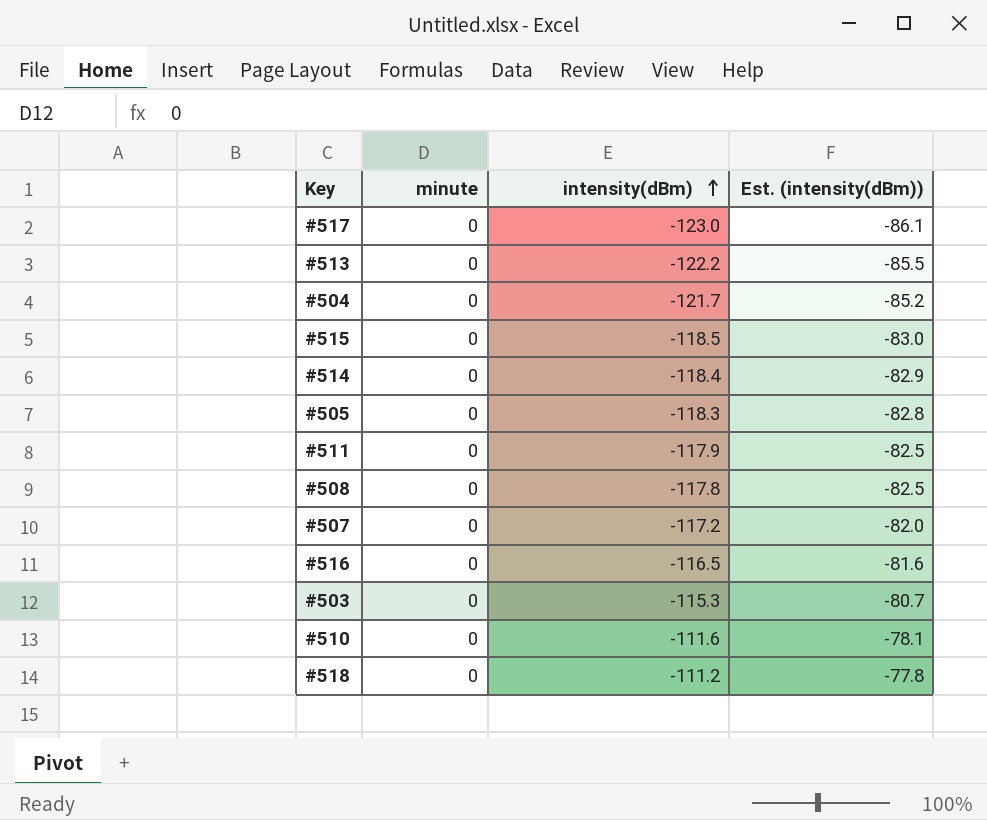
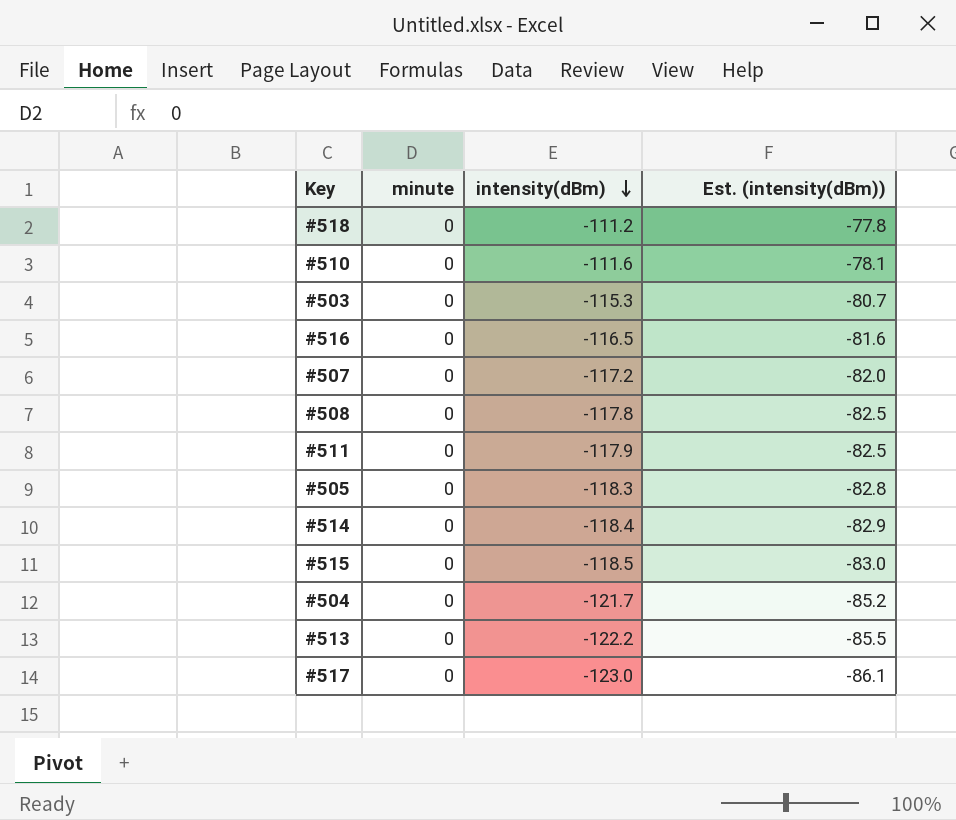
row order: intensity(dBm) ascending -> intensity(dBm) descending

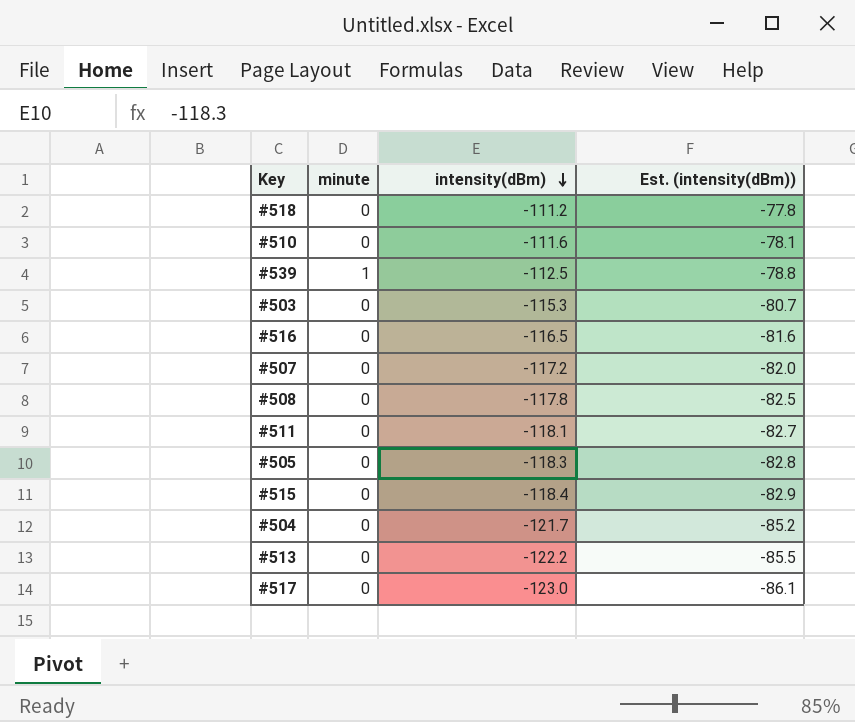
row #514: 0 | -118.4 | -82.9 -> none
row #539: none -> 1 | -112.5 | -78.8
#511 | intensity(dBm): -117.9 -> -118.1
#511 | Est. (intensity(dBm)): -82.5 -> -82.7
#515 | intensity(dBm): -118.5 -> -118.4
#515 | Est. (intensity(dBm)): -83.0 -> -82.9

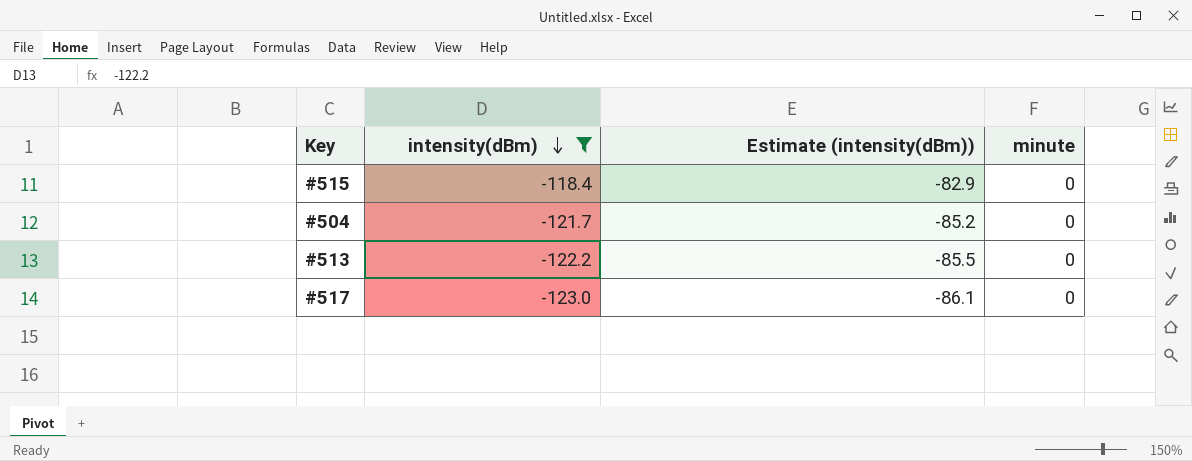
filter: none -> intensity(dBm) <= -118.4
column name: Est. (intensity(dBm)) -> Estimate (intensity(dBm))
column minute | position: 2 -> 4

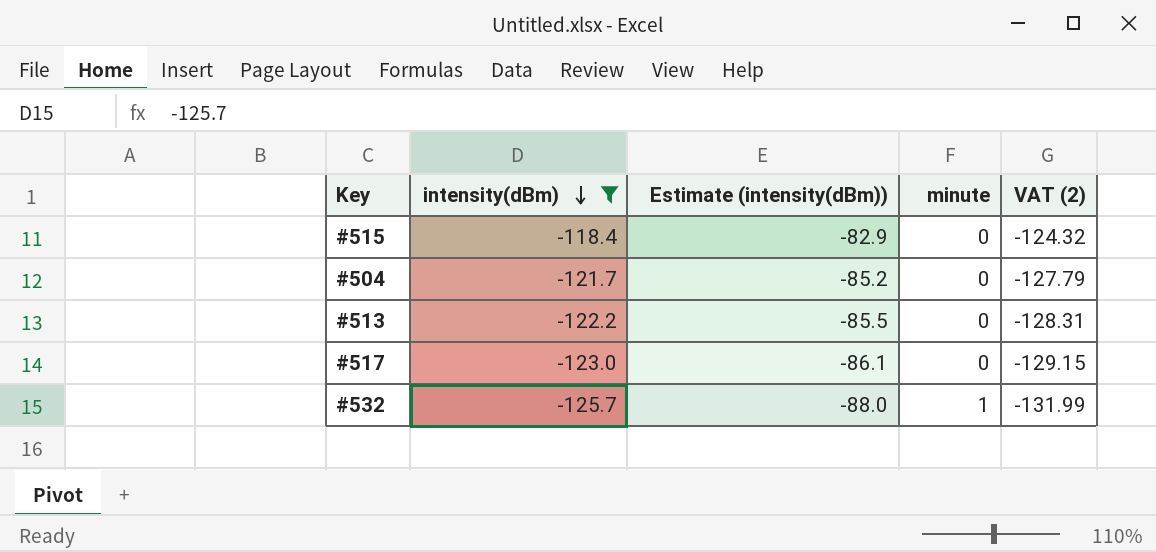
column VAT (2) | formula: none -> [intensity(dBm)] * 1.05
row #532: none -> -125.7 | -88.0 | 1 | -131.99

